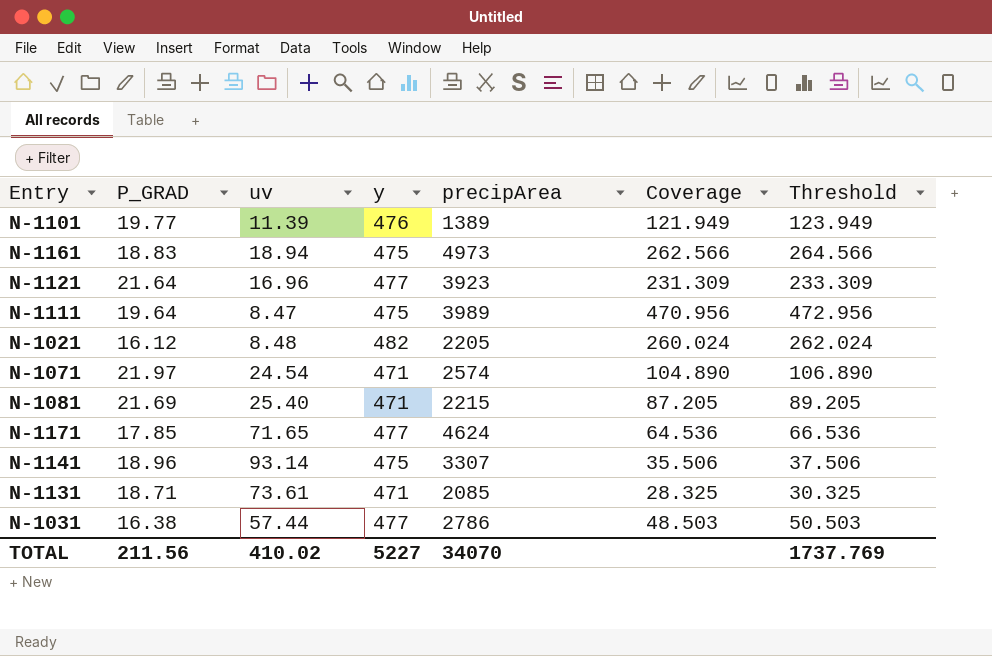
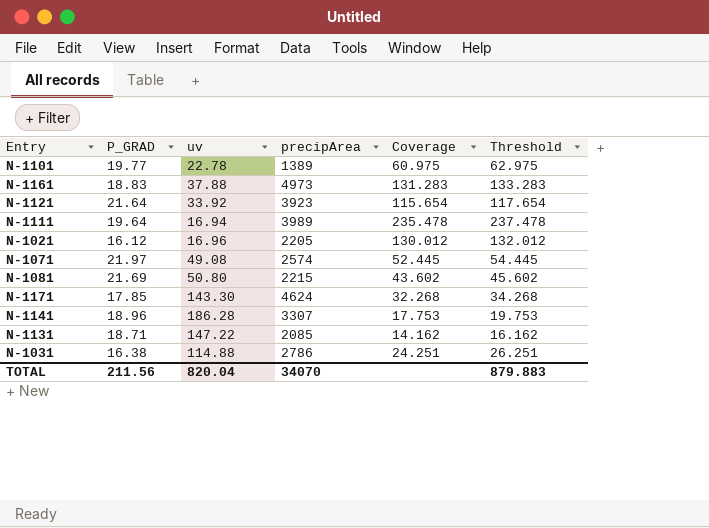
column y | position: 4 -> none
N-1101 | uv: 11.39 -> 22.78
N-1101 | Coverage: 121.949 -> 60.975
N-1101 | Threshold: 123.949 -> 62.975
N-1161 | uv: 18.94 -> 37.88
N-1161 | Coverage: 262.566 -> 131.283
N-1161 | Threshold: 264.566 -> 133.283
N-1121 | uv: 16.96 -> 33.92
N-1121 | Coverage: 231.309 -> 115.654
N-1121 | Threshold: 233.309 -> 117.654
N-1111 | uv: 8.47 -> 16.94
N-1111 | Coverage: 470.956 -> 235.478
N-1111 | Threshold: 472.956 -> 237.478
N-1021 | uv: 8.48 -> 16.96
N-1021 | Coverage: 260.024 -> 130.012
N-1021 | Threshold: 262.024 -> 132.012
N-1071 | uv: 24.54 -> 49.08
N-1071 | Coverage: 104.890 -> 52.445
N-1071 | Threshold: 106.890 -> 54.445
N-1081 | uv: 25.40 -> 50.80
N-1081 | Coverage: 87.205 -> 43.602
N-1081 | Threshold: 89.205 -> 45.602
N-1171 | uv: 71.65 -> 143.30
N-1171 | Coverage: 64.536 -> 32.268
N-1171 | Threshold: 66.536 -> 34.268
N-1141 | uv: 93.14 -> 186.28
N-1141 | Coverage: 35.506 -> 17.753
N-1141 | Threshold: 37.506 -> 19.753
N-1131 | uv: 73.61 -> 147.22
N-1131 | Coverage: 28.325 -> 14.162
N-1131 | Threshold: 30.325 -> 16.162
N-1031 | uv: 57.44 -> 114.88
N-1031 | Coverage: 48.503 -> 24.251
N-1031 | Threshold: 50.503 -> 26.251
TOTAL | uv: 410.02 -> 820.04
TOTAL | Threshold: 1737.769 -> 879.883

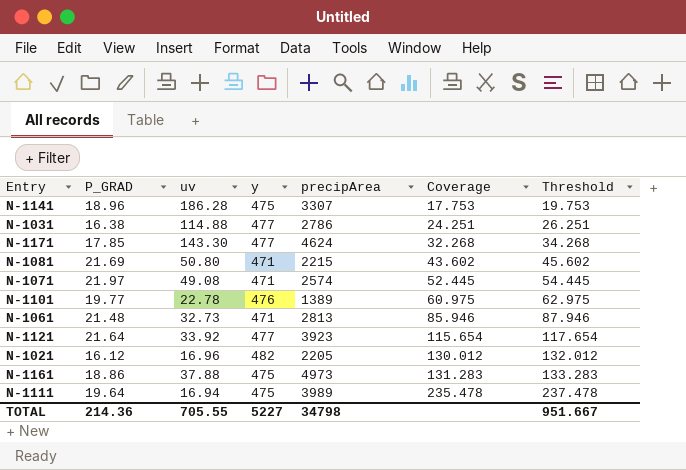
row order: none -> Coverage ascending
column y | position: none -> 4
row N-1131: 18.71 | 147.22 | 2085 | 14.162 | 16.162 -> none
row N-1061: none -> 21.48 | 32.73 | 471 | 2813 | 85.946 | 87.946
N-1161 | P_GRAD: 18.83 -> 18.86
TOTAL | P_GRAD: 211.56 -> 214.36
TOTAL | uv: 820.04 -> 705.55
TOTAL | precipArea: 34070 -> 34798
TOTAL | Threshold: 879.883 -> 951.667

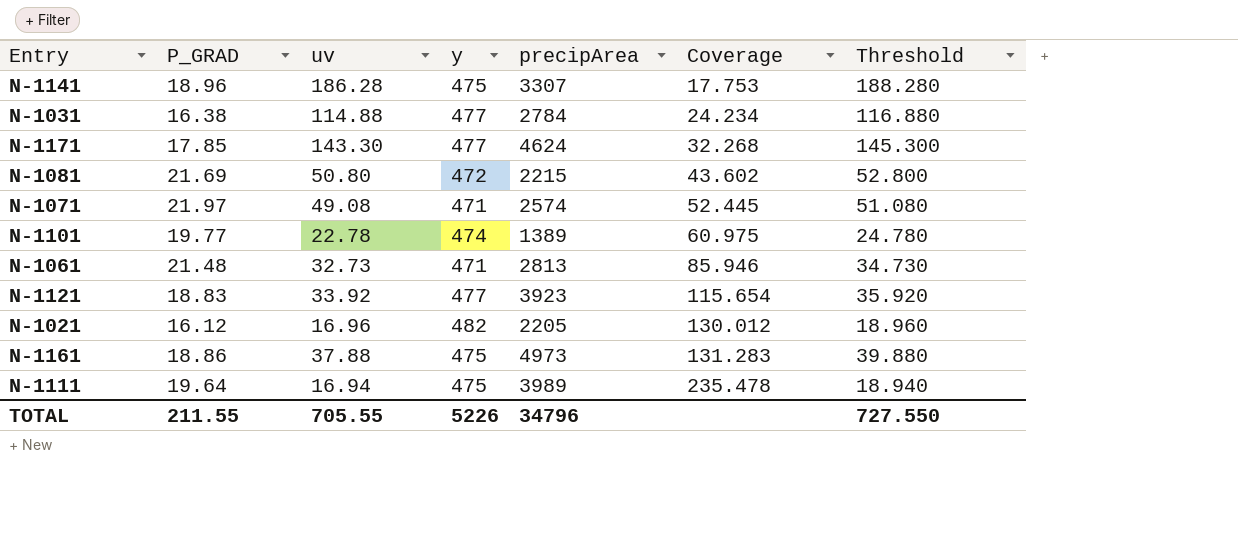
column Threshold | formula: [Coverage] + 2 -> [uv] + 2
N-1031 | precipArea: 2786 -> 2784
N-1031 | Coverage: 24.251 -> 24.234
N-1081 | y: 471 -> 472
N-1101 | y: 476 -> 474
N-1121 | P_GRAD: 21.64 -> 18.83
TOTAL | P_GRAD: 214.36 -> 211.55
TOTAL | y: 5227 -> 5226
TOTAL | precipArea: 34798 -> 34796
TOTAL | Threshold: 951.667 -> 727.550

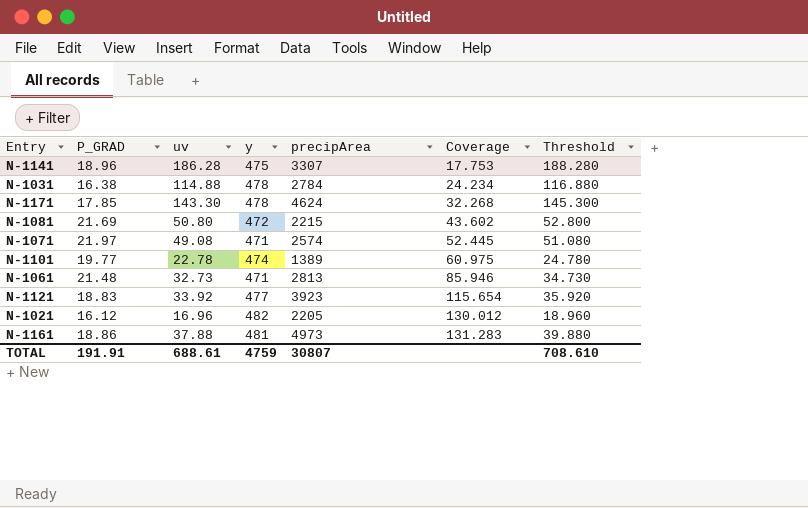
row N-1111: 19.64 | 16.94 | 475 | 3989 | 235.478 | 18.940 -> none
N-1031 | y: 477 -> 478
N-1171 | y: 477 -> 478
N-1161 | y: 475 -> 481
TOTAL | P_GRAD: 211.55 -> 191.91
TOTAL | uv: 705.55 -> 688.61
TOTAL | y: 5226 -> 4759
TOTAL | precipArea: 34796 -> 30807
TOTAL | Threshold: 727.550 -> 708.610

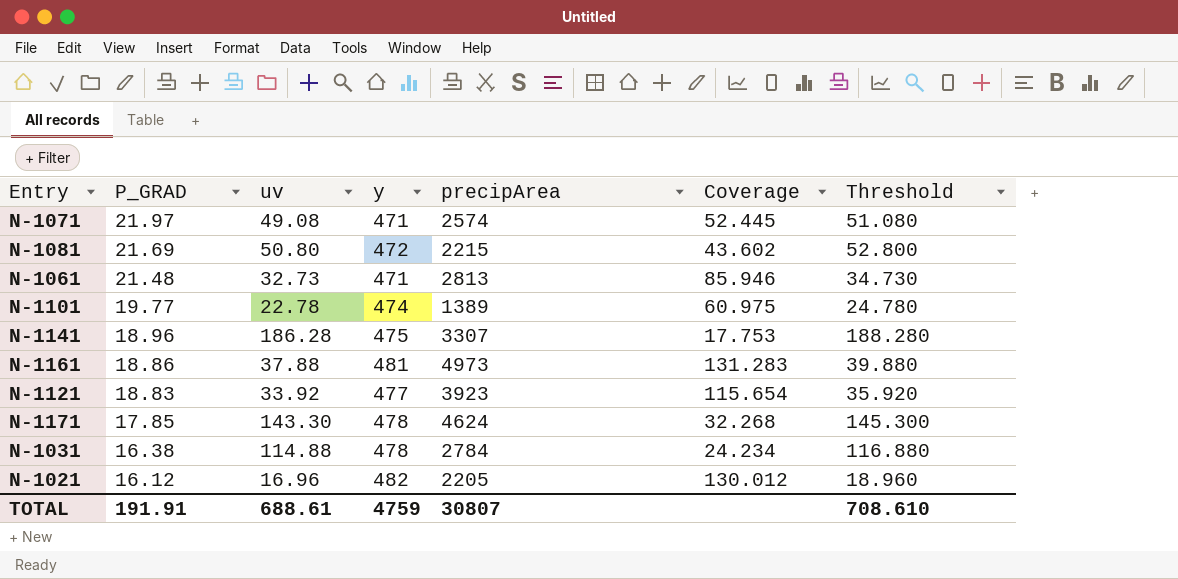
row order: Coverage ascending -> P_GRAD descending

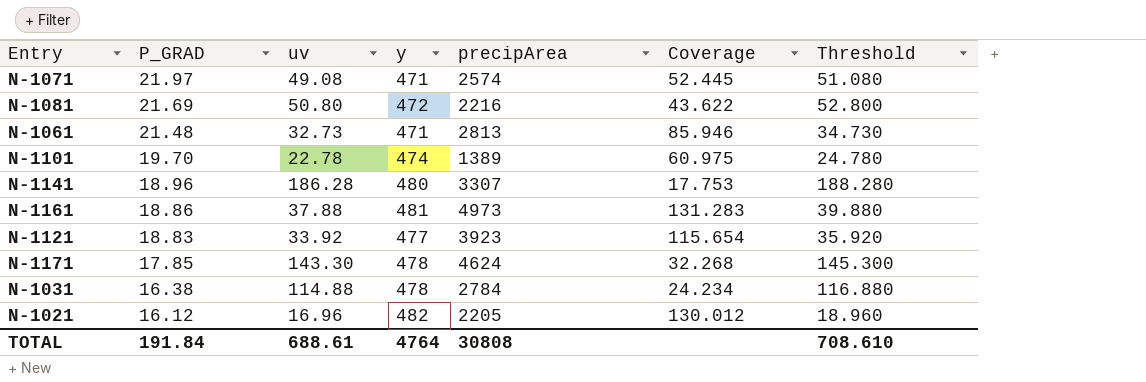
N-1081 | precipArea: 2215 -> 2216
N-1081 | Coverage: 43.602 -> 43.622
N-1101 | P_GRAD: 19.77 -> 19.70
N-1141 | y: 475 -> 480
TOTAL | P_GRAD: 191.91 -> 191.84
TOTAL | y: 4759 -> 4764
TOTAL | precipArea: 30807 -> 30808

